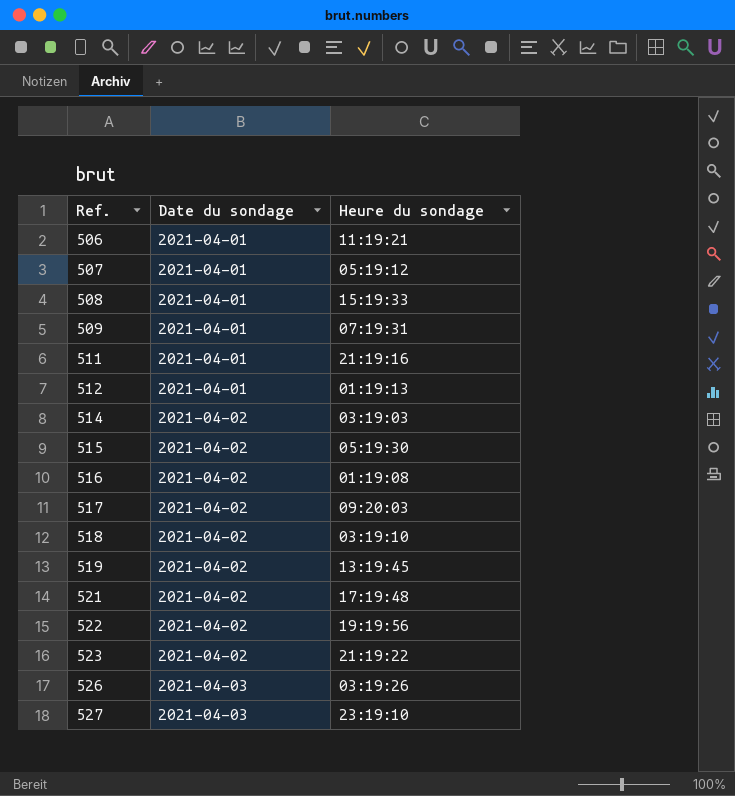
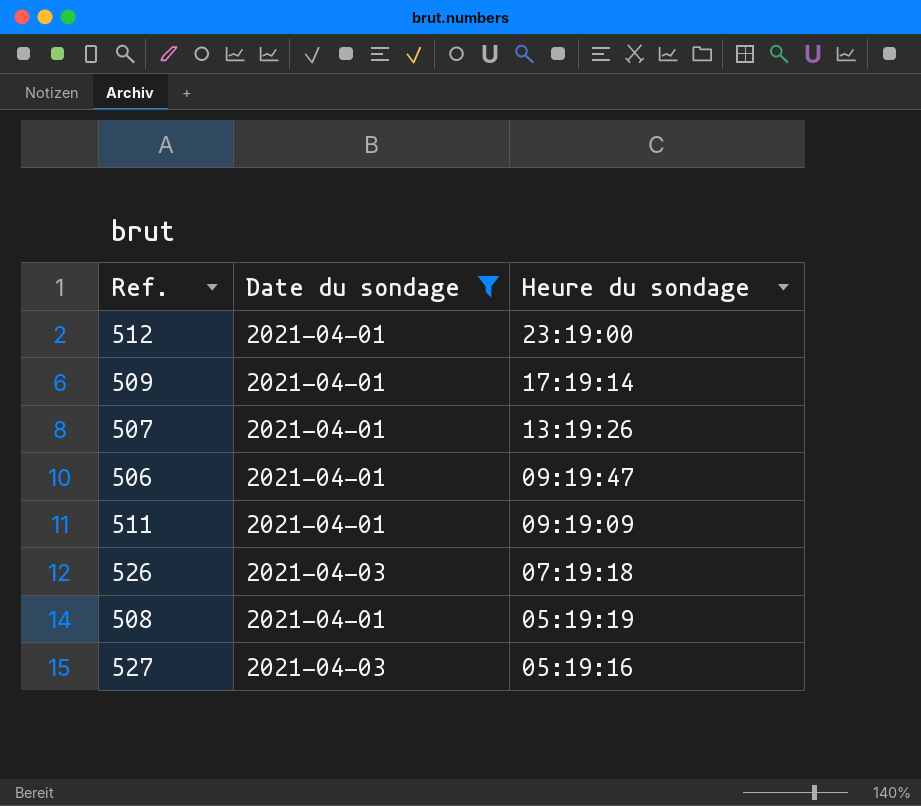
filter: none -> Date du sondage != 2021-04-02
row order: Ref. ascending -> Heure du sondage descending
512 | Heure du sondage: 01:19:13 -> 23:19:00
509 | Heure du sondage: 07:19:31 -> 17:19:14
507 | Heure du sondage: 05:19:12 -> 13:19:26
506 | Heure du sondage: 11:19:21 -> 09:19:47
511 | Heure du sondage: 21:19:16 -> 09:19:09
526 | Heure du sondage: 03:19:26 -> 07:19:18
508 | Heure du sondage: 15:19:33 -> 05:19:19
527 | Heure du sondage: 23:19:10 -> 05:19:16

